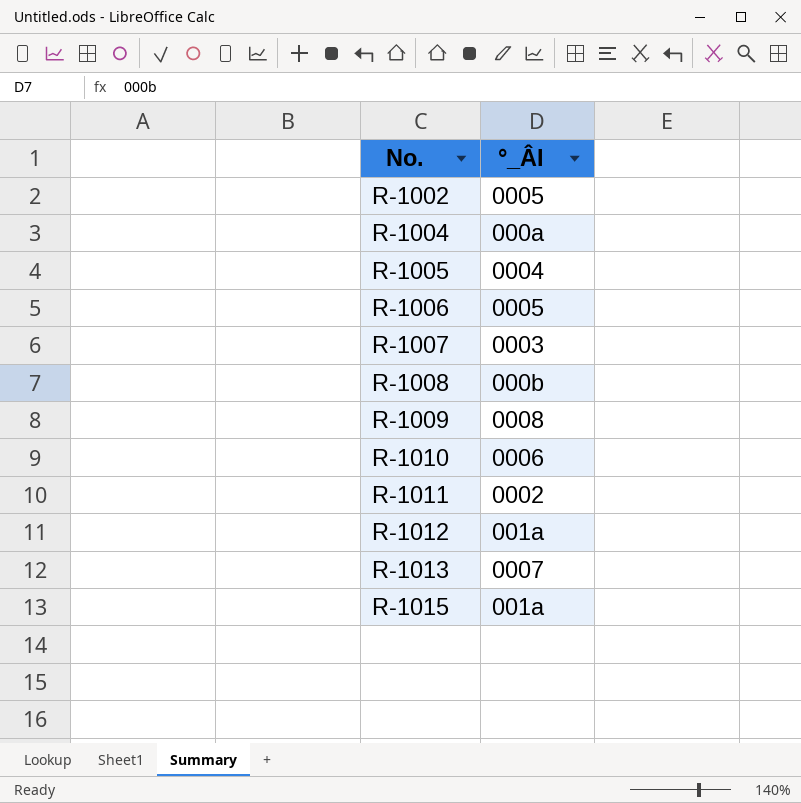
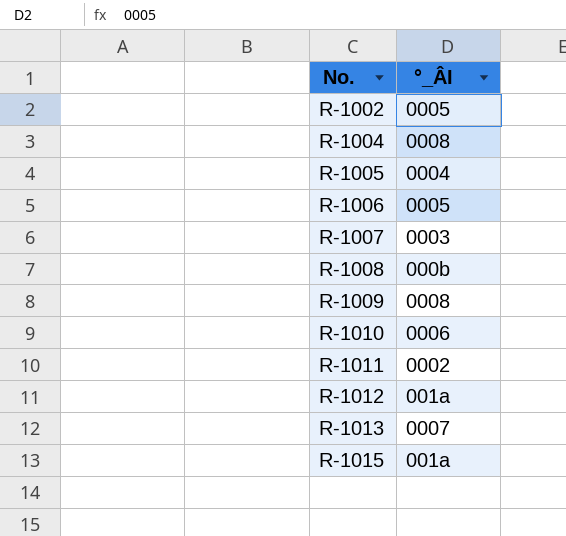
R-1004 | °_ÂI: 000a -> 0008

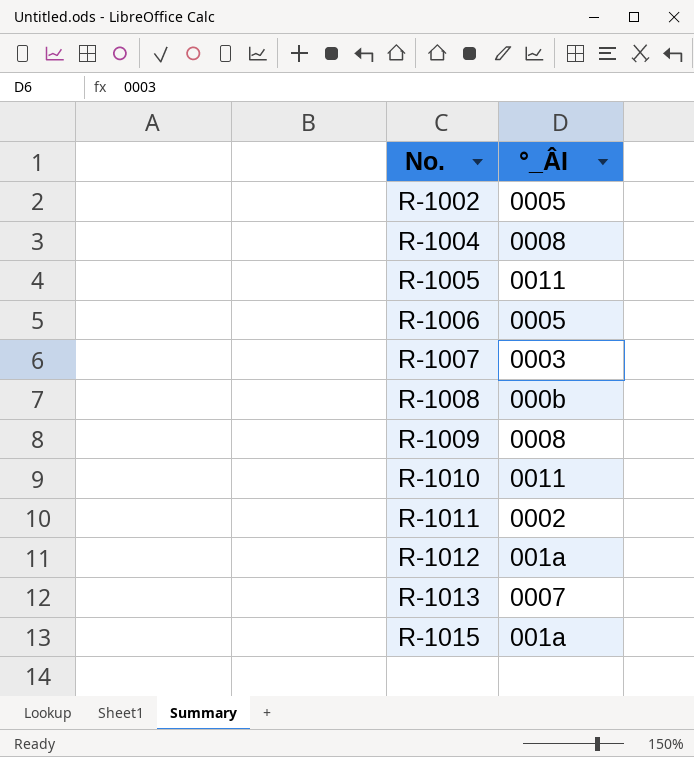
R-1005 | °_ÂI: 0004 -> 0011
R-1010 | °_ÂI: 0006 -> 0011

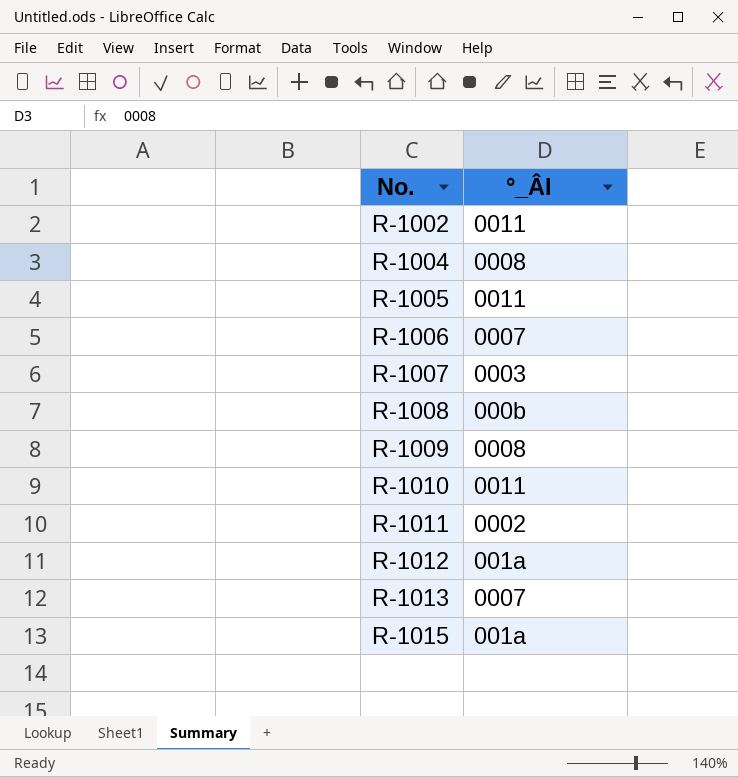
R-1002 | °_ÂI: 0005 -> 0011
R-1006 | °_ÂI: 0005 -> 0007

